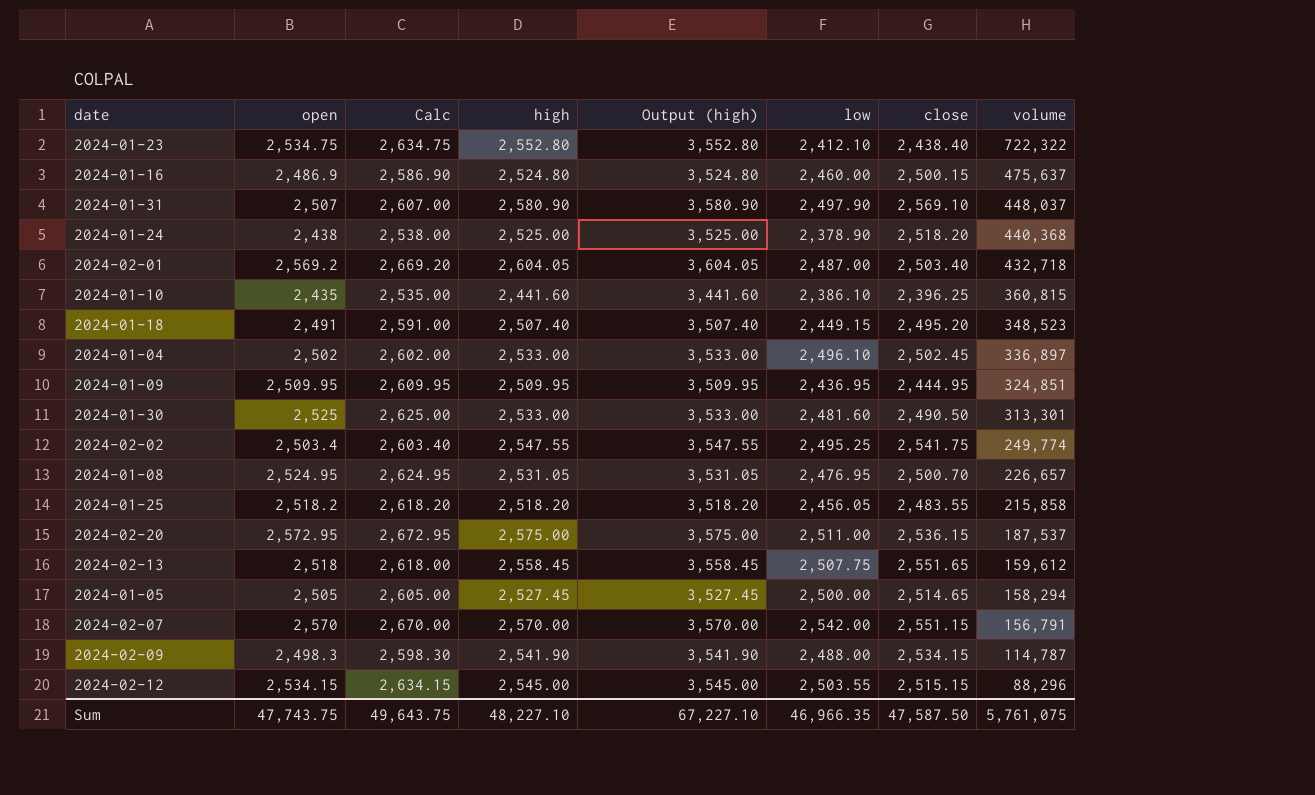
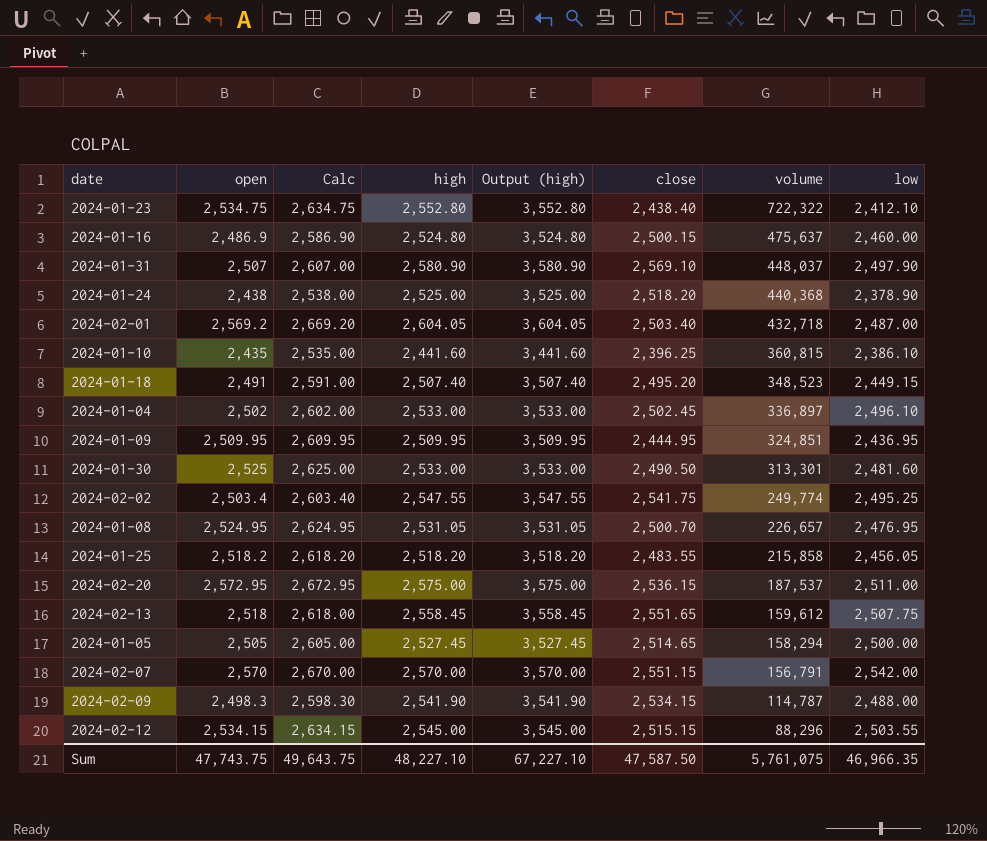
column low | position: 6 -> 8

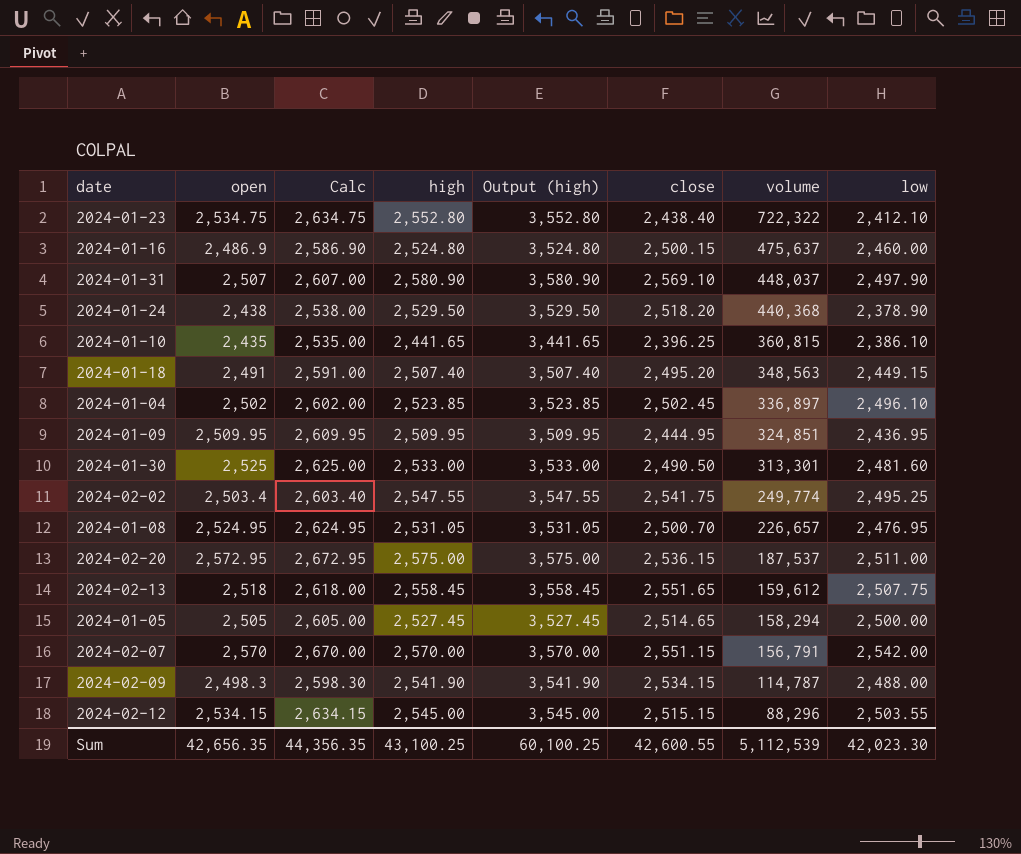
row 2024-02-01: 2,569.2 | 2,669.20 | 2,604.05 | 3,604.05 | 2,503.40 | 432,718 | 2,487.00 -> none
row 2024-01-25: 2,518.2 | 2,618.20 | 2,518.20 | 3,518.20 | 2,483.55 | 215,858 | 2,456.05 -> none
2024-01-24 | high: 2,525.00 -> 2,529.50
2024-01-24 | Output (high): 3,525.00 -> 3,529.50
2024-01-10 | high: 2,441.60 -> 2,441.65
2024-01-10 | Output (high): 3,441.60 -> 3,441.65
2024-01-18 | volume: 348,523 -> 348,563
2024-01-04 | high: 2,533.00 -> 2,523.85
2024-01-04 | Output (high): 3,533.00 -> 3,523.85
Sum | open: 47,743.75 -> 42,656.35
Sum | Calc: 49,643.75 -> 44,356.35
Sum | high: 48,227.10 -> 43,100.25
Sum | Output (high): 67,227.10 -> 60,100.25
Sum | close: 47,587.50 -> 42,600.55
Sum | volume: 5,761,075 -> 5,112,539
Sum | low: 46,966.35 -> 42,023.30

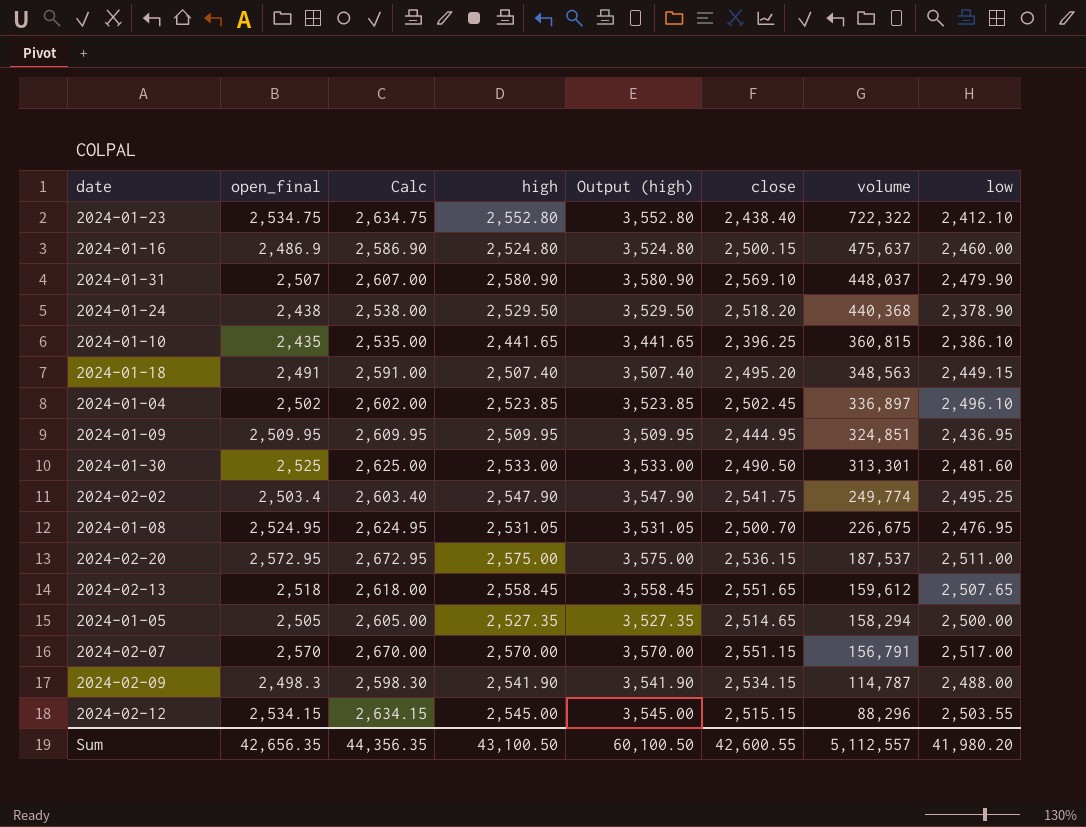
column name: open -> open_final
2024-01-31 | low: 2,497.90 -> 2,479.90
2024-02-02 | high: 2,547.55 -> 2,547.90
2024-02-02 | Output (high): 3,547.55 -> 3,547.90
2024-01-08 | volume: 226,657 -> 226,675
2024-02-13 | low: 2,507.75 -> 2,507.65
2024-01-05 | high: 2,527.45 -> 2,527.35
2024-01-05 | Output (high): 3,527.45 -> 3,527.35
2024-02-07 | low: 2,542.00 -> 2,517.00
Sum | high: 43,100.25 -> 43,100.50
Sum | Output (high): 60,100.25 -> 60,100.50
Sum | volume: 5,112,539 -> 5,112,557
Sum | low: 42,023.30 -> 41,980.20

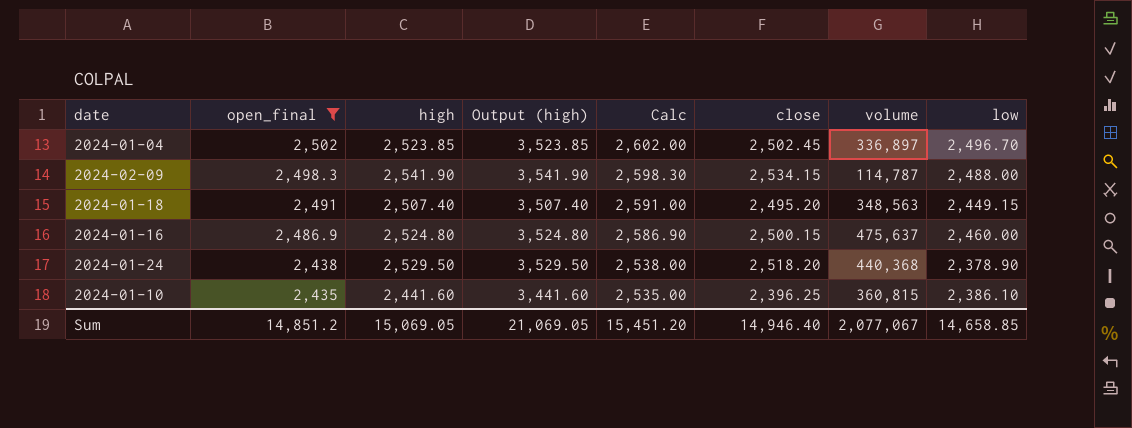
filter: none -> open_final <= 2,502
row order: volume descending -> open_final descending
column Calc | position: 3 -> 5
2024-01-04 | low: 2,496.10 -> 2,496.70
2024-01-10 | high: 2,441.65 -> 2,441.60
2024-01-10 | Output (high): 3,441.65 -> 3,441.60
Sum | open_final: 42,656.35 -> 14,851.2
Sum | high: 43,100.50 -> 15,069.05
Sum | Output (high): 60,100.50 -> 21,069.05
Sum | Calc: 44,356.35 -> 15,451.20
Sum | close: 42,600.55 -> 14,946.40
Sum | volume: 5,112,557 -> 2,077,067
Sum | low: 41,980.20 -> 14,658.85

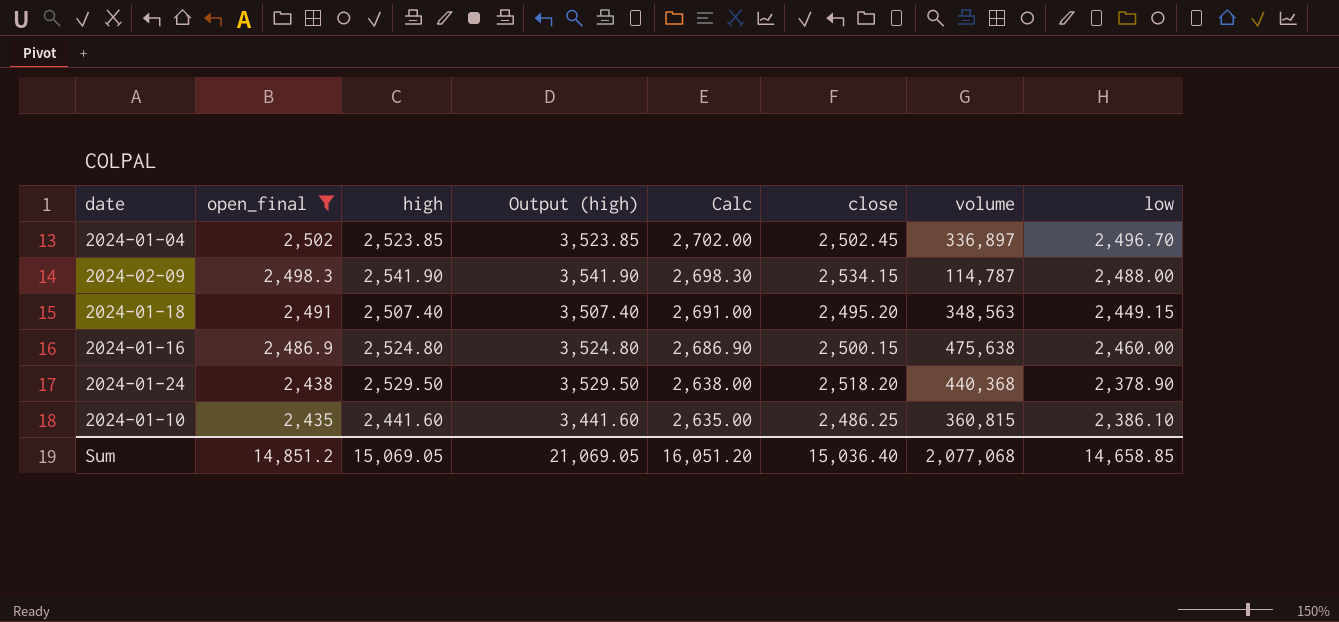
column Calc | formula: [open_final] + 100 -> [open_final] + 200
2024-01-16 | volume: 475,637 -> 475,638
2024-01-10 | close: 2,396.25 -> 2,486.25
Sum | Calc: 15,451.20 -> 16,051.20
Sum | close: 14,946.40 -> 15,036.40
Sum | volume: 2,077,067 -> 2,077,068

